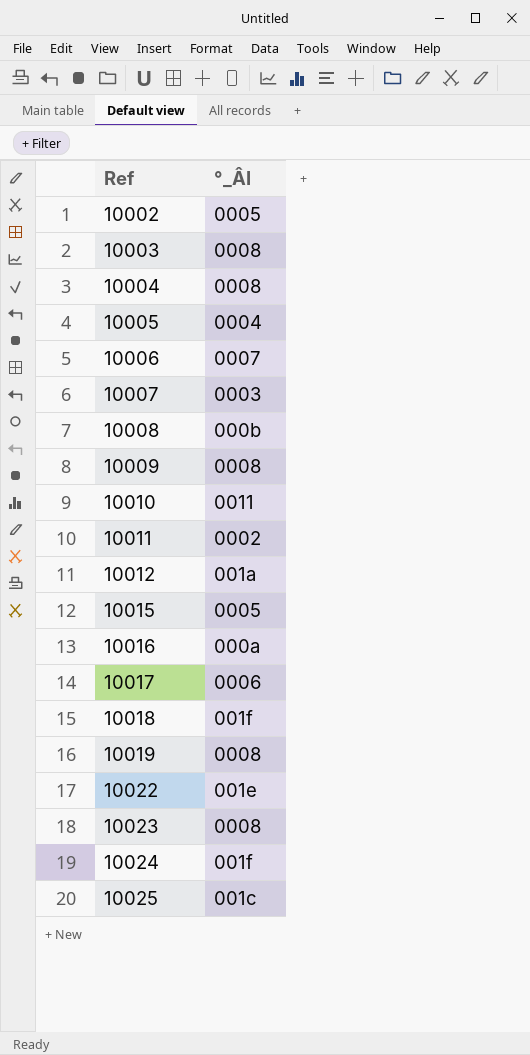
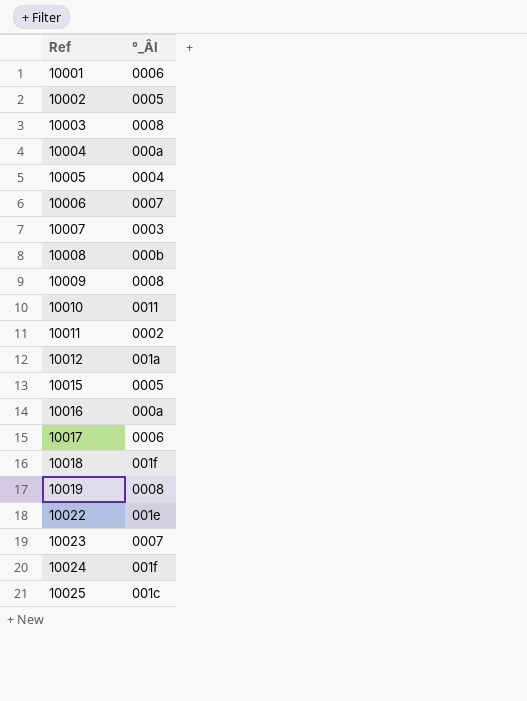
row 10001: none -> 0006
10004 | °_ÂI: 0008 -> 000a
10023 | °_ÂI: 0008 -> 0007

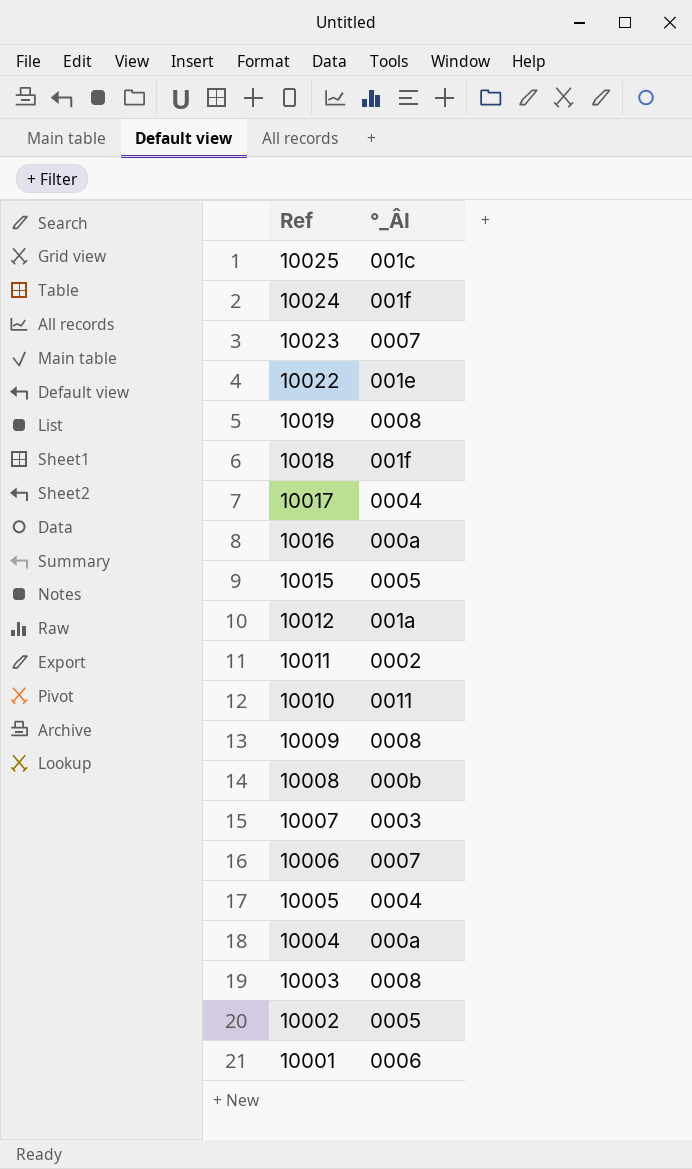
row order: Ref ascending -> Ref descending
10017 | °_ÂI: 0006 -> 0004

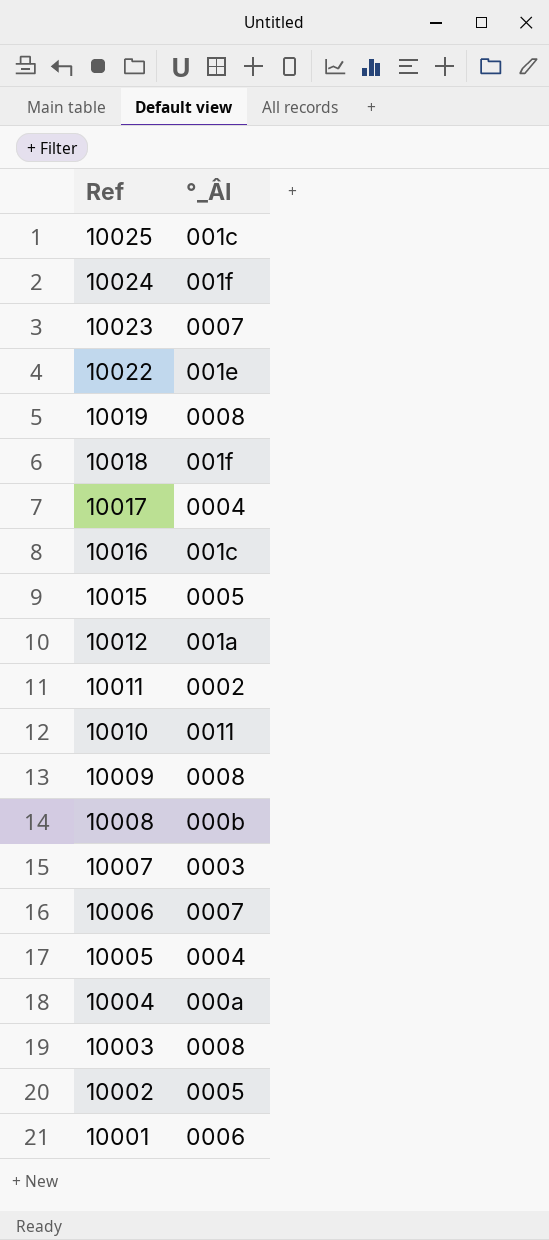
10016 | °_ÂI: 000a -> 001c

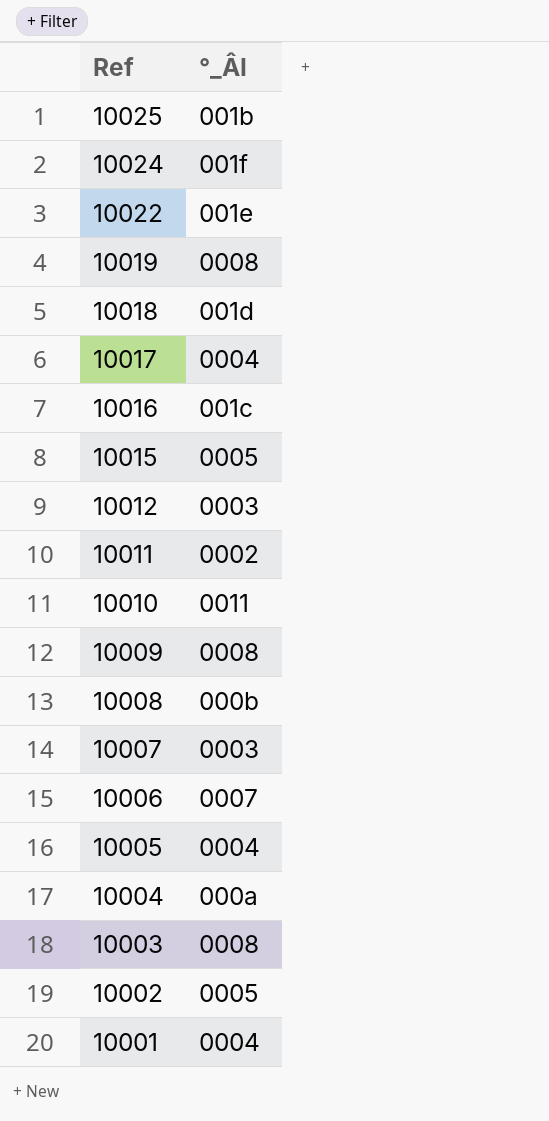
row 10023: 0007 -> none
10025 | °_ÂI: 001c -> 001b
10018 | °_ÂI: 001f -> 001d
10012 | °_ÂI: 001a -> 0003
10001 | °_ÂI: 0006 -> 0004

